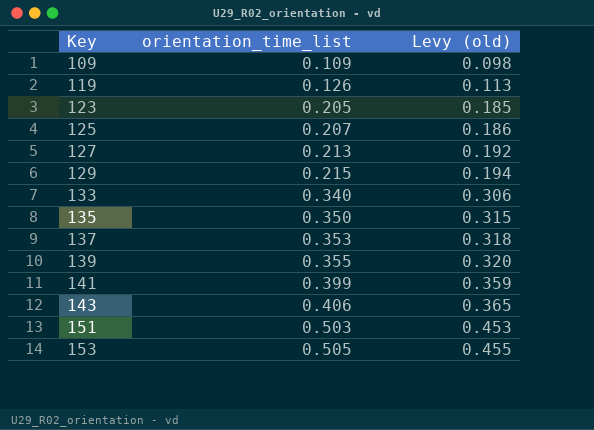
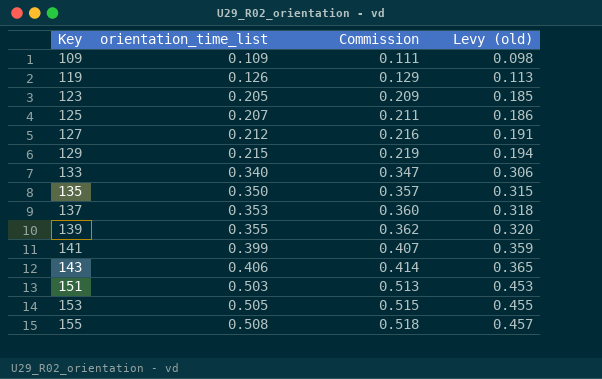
column Commission | formula: none -> [orientation_time_list] * 1.02
127 | orientation_time_list: 0.213 -> 0.212
127 | Levy (old): 0.192 -> 0.191
row 155: none -> 0.508 | 0.518 | 0.457

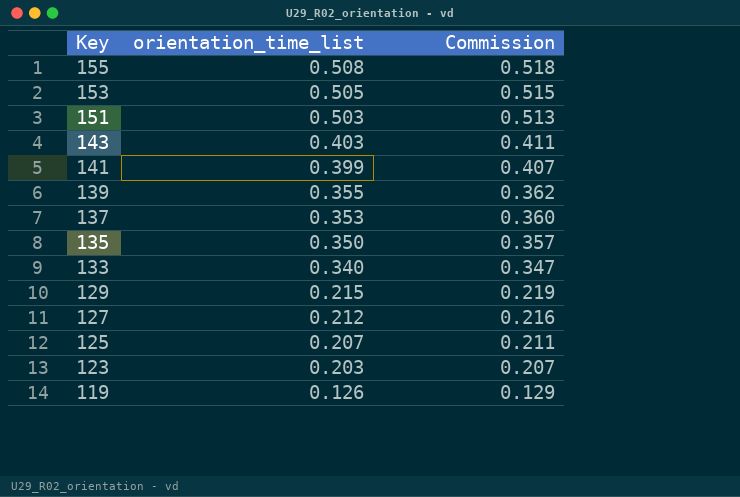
row order: Key ascending -> Key descending
column Levy (old) | formula: [orientation_time_list] * 0.9 -> none
row 109: 0.109 | 0.111 | 0.098 -> none
143 | orientation_time_list: 0.406 -> 0.403
143 | Commission: 0.414 -> 0.411
123 | orientation_time_list: 0.205 -> 0.203
123 | Commission: 0.209 -> 0.207

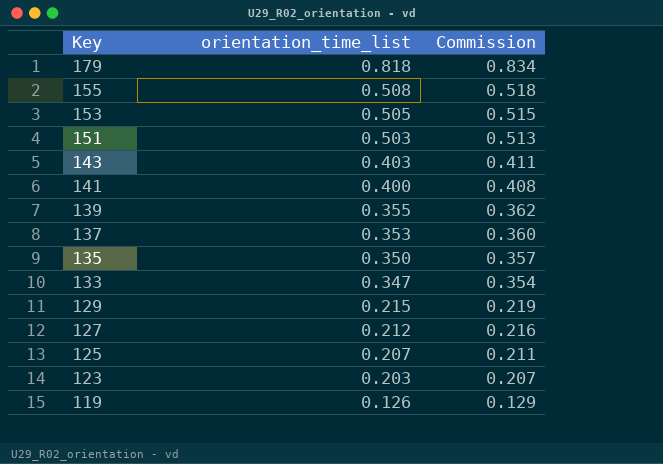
row 179: none -> 0.818 | 0.834
141 | orientation_time_list: 0.399 -> 0.400
141 | Commission: 0.407 -> 0.408
133 | orientation_time_list: 0.340 -> 0.347
133 | Commission: 0.347 -> 0.354

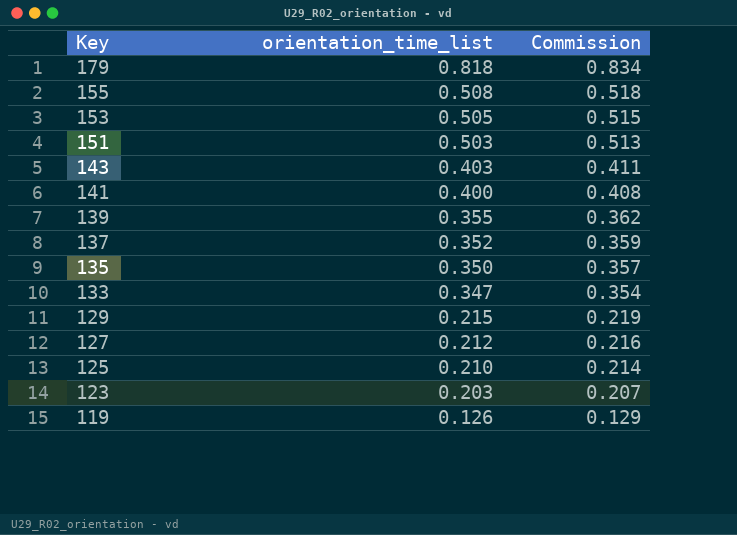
137 | orientation_time_list: 0.353 -> 0.352
137 | Commission: 0.360 -> 0.359
125 | orientation_time_list: 0.207 -> 0.210
125 | Commission: 0.211 -> 0.214

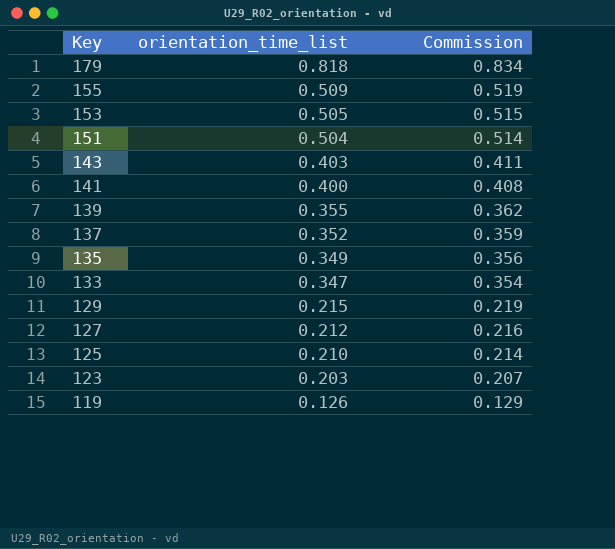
155 | orientation_time_list: 0.508 -> 0.509
155 | Commission: 0.518 -> 0.519
151 | orientation_time_list: 0.503 -> 0.504
151 | Commission: 0.513 -> 0.514
135 | orientation_time_list: 0.350 -> 0.349
135 | Commission: 0.357 -> 0.356

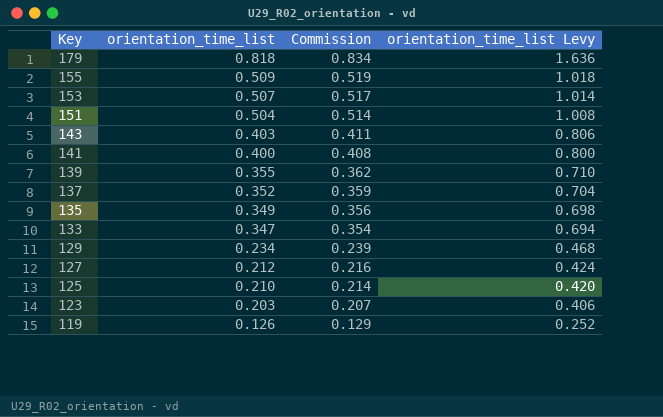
column orientation_time_list Levy | formula: none -> [orientation_time_list] * 2
153 | orientation_time_list: 0.505 -> 0.507
153 | Commission: 0.515 -> 0.517
129 | orientation_time_list: 0.215 -> 0.234
129 | Commission: 0.219 -> 0.239

